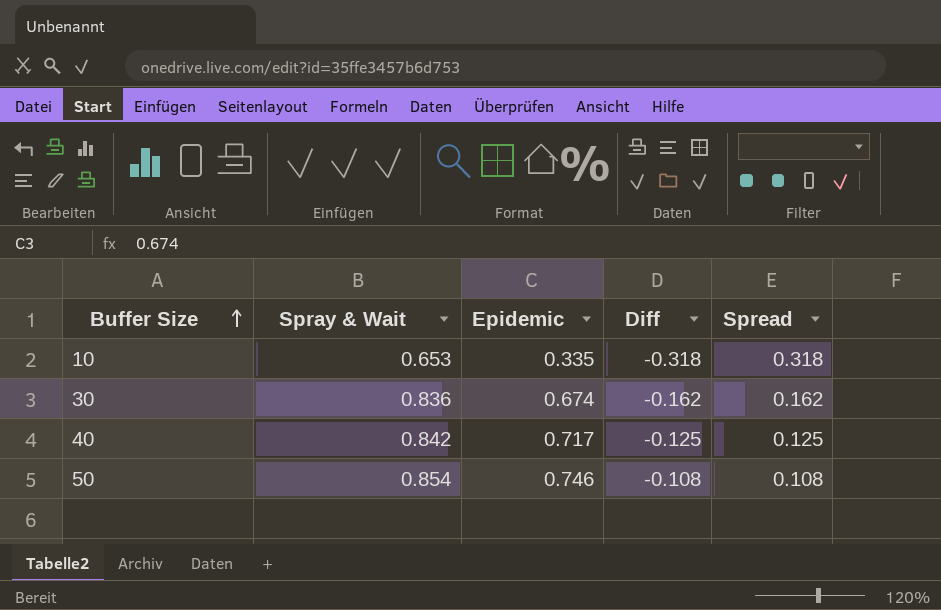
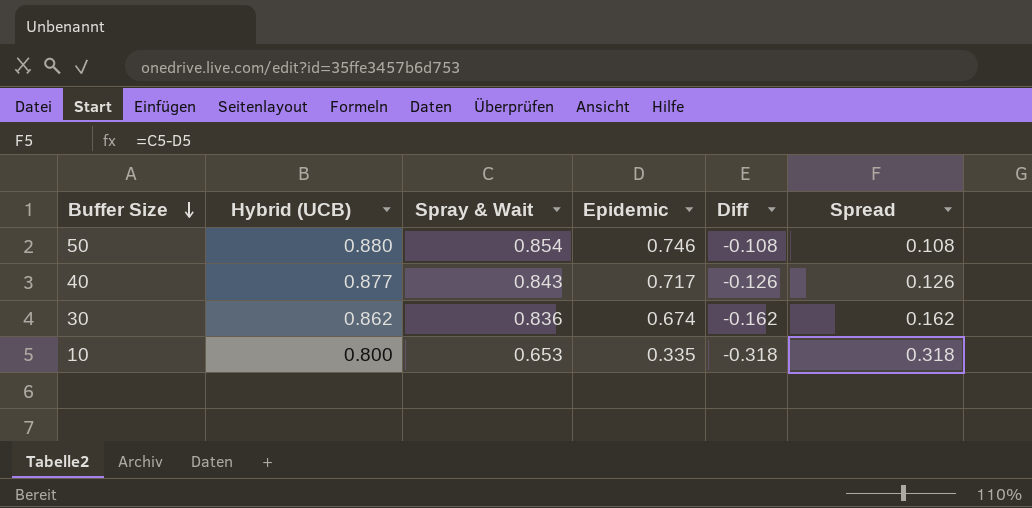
row order: Buffer Size ascending -> Buffer Size descending
column Hybrid (UCB) | position: none -> 2
40 | Spray & Wait: 0.842 -> 0.843
40 | Diff: -0.125 -> -0.126
40 | Spread: 0.125 -> 0.126

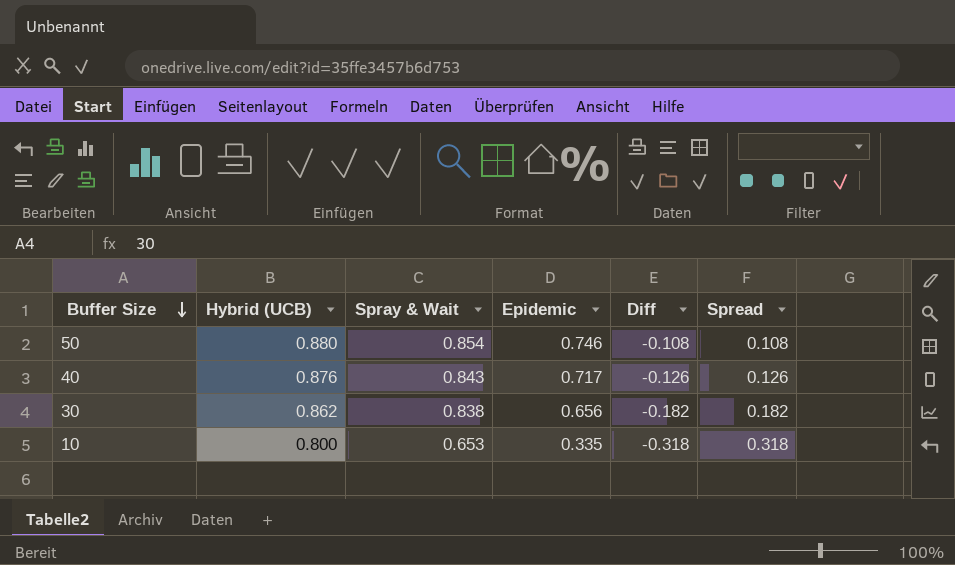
40 | Hybrid (UCB): 0.877 -> 0.876
30 | Spray & Wait: 0.836 -> 0.838
30 | Epidemic: 0.674 -> 0.656
30 | Diff: -0.162 -> -0.182
30 | Spread: 0.162 -> 0.182

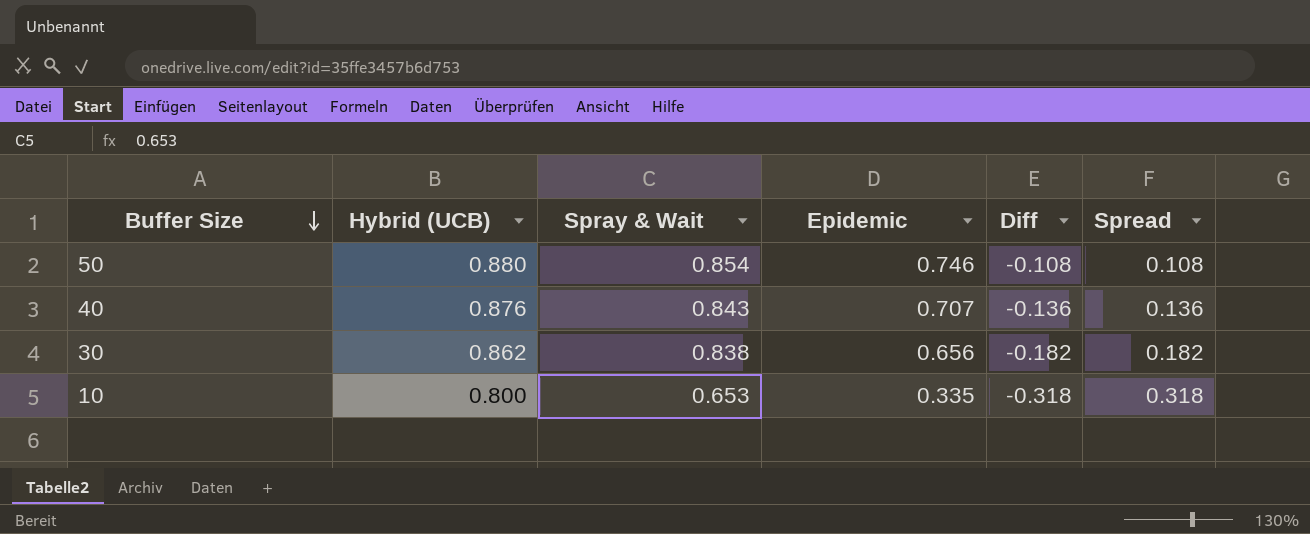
40 | Epidemic: 0.717 -> 0.707
40 | Diff: -0.126 -> -0.136
40 | Spread: 0.126 -> 0.136

